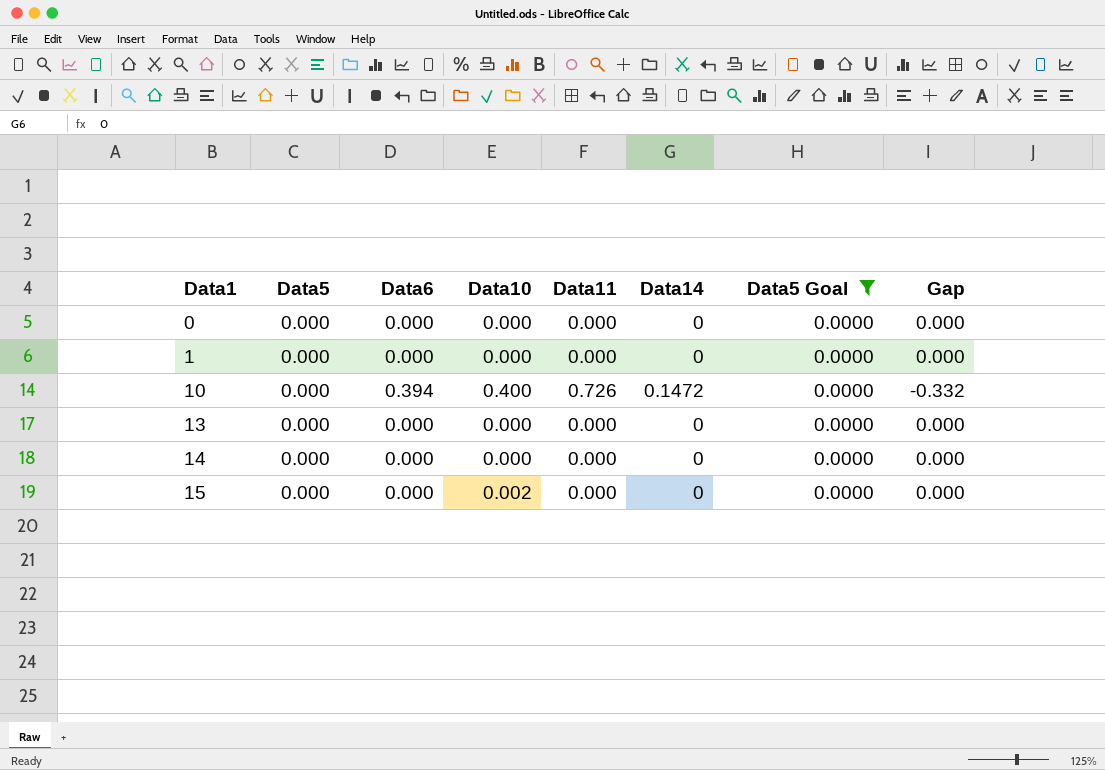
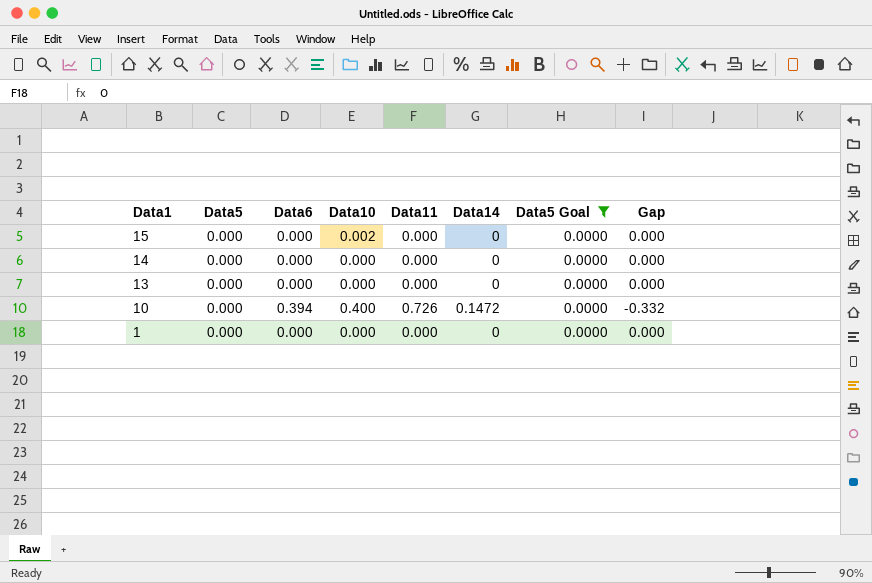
row order: Data1 ascending -> Data1 descending
row 0: 0.000 | 0.000 | 0.000 | 0.000 | 0 | 0.0000 | 0.000 -> none

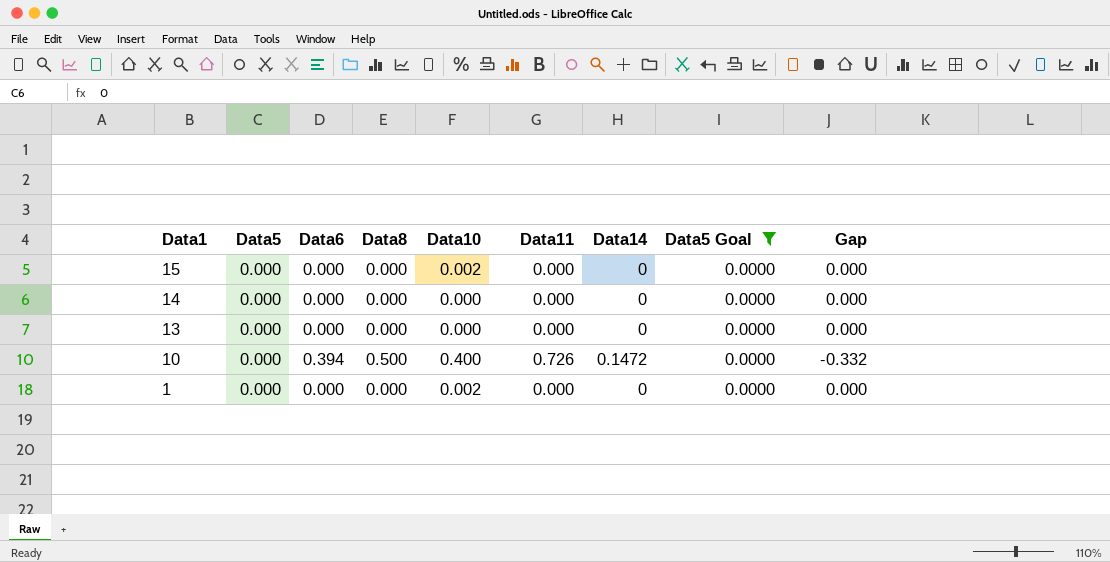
column Data8 | position: none -> 4
1 | Data10: 0.000 -> 0.002

